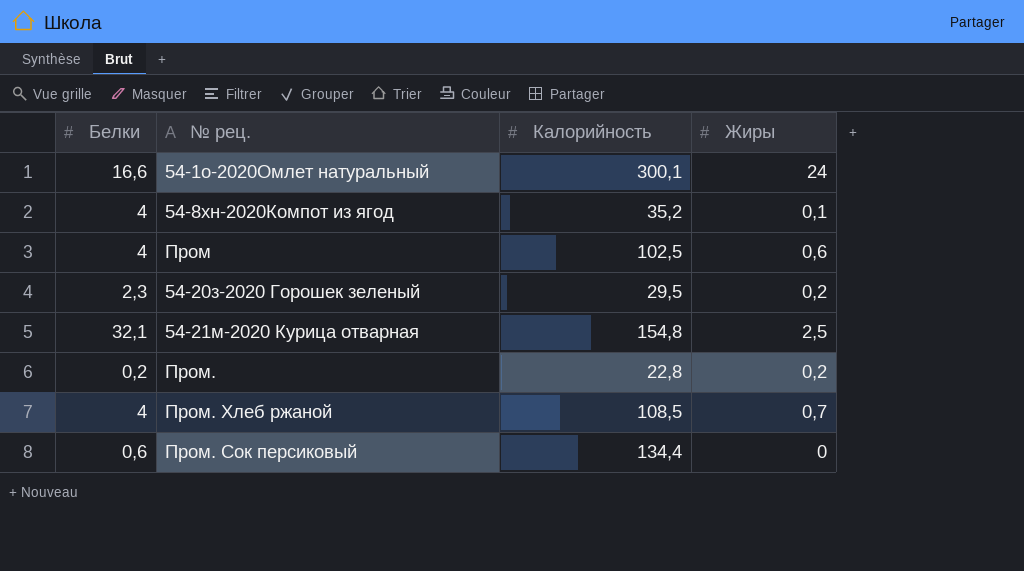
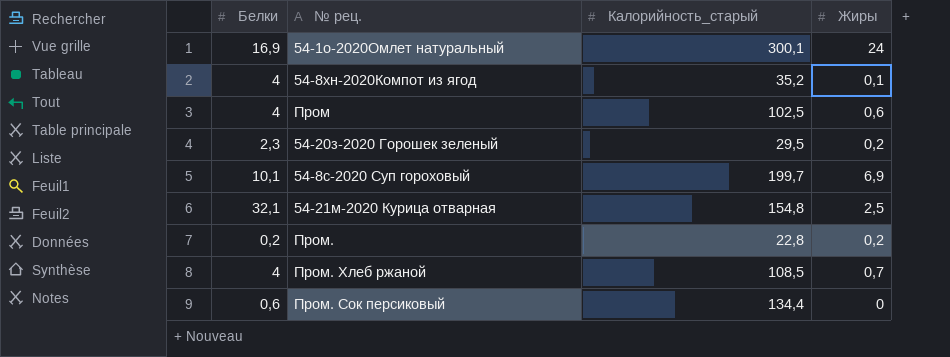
column name: Калорийность -> Калорийность_старый
54-1о-2020Омлет натуральный | Белки: 16,6 -> 16,9
row 54-8с-2020 Суп гороховый: none -> 10,1 | 199,7 | 6,9

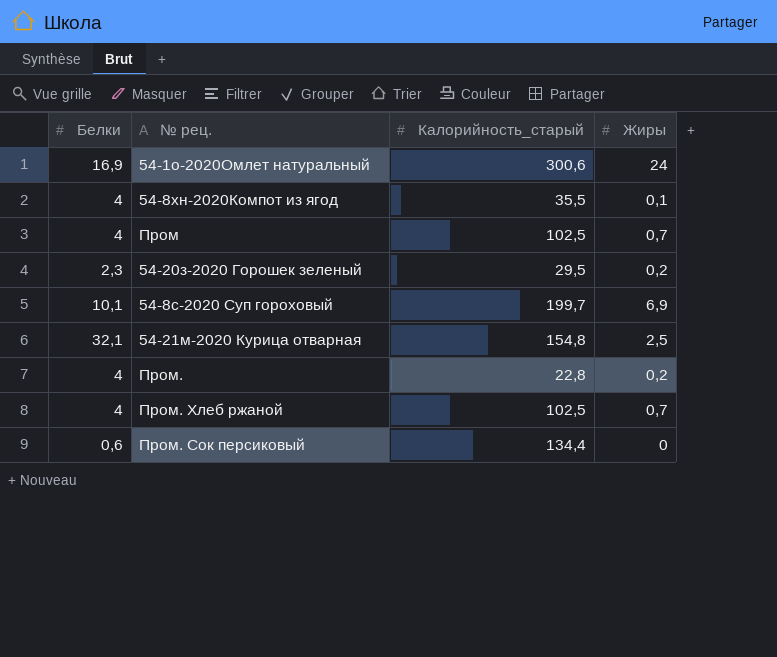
54-1о-2020Омлет натуральный | Калорийность_старый: 300,1 -> 300,6
54-8хн-2020Компот из ягод | Калорийность_старый: 35,2 -> 35,5
Пром | Жиры: 0,6 -> 0,7
Пром. | Белки: 0,2 -> 4
Пром. Хлеб ржаной | Калорийность_старый: 108,5 -> 102,5

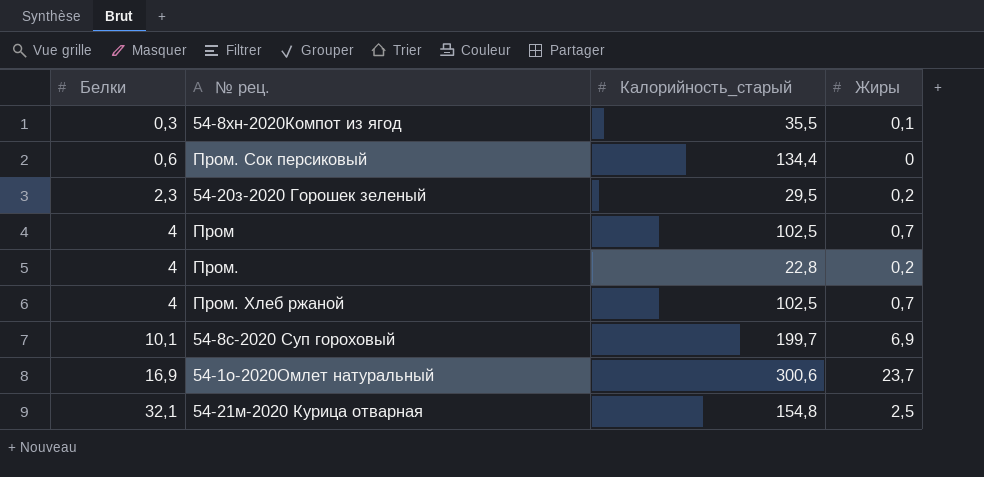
row order: none -> Белки ascending
54-8хн-2020Компот из ягод | Белки: 4 -> 0,3
54-1о-2020Омлет натуральный | Жиры: 24 -> 23,7

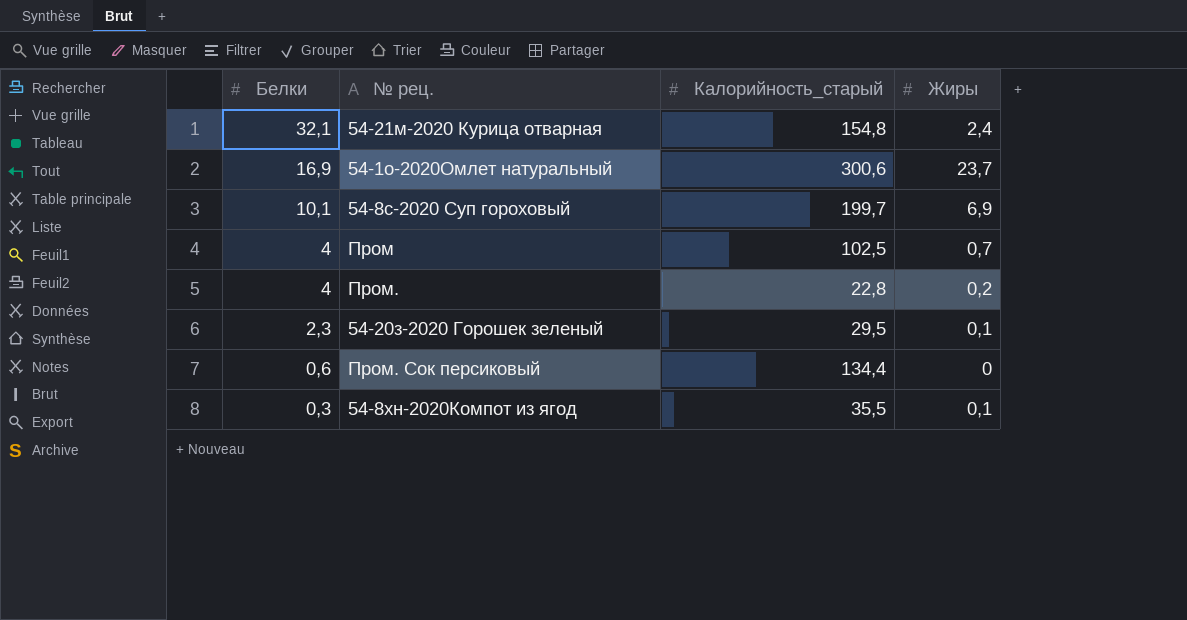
row order: Белки ascending -> Белки descending
row Пром. Хлеб ржаной: 4 | 102,5 | 0,7 -> none
54-21м-2020 Курица отварная | Жиры: 2,5 -> 2,4
54-20з-2020 Горошек зеленый | Жиры: 0,2 -> 0,1

